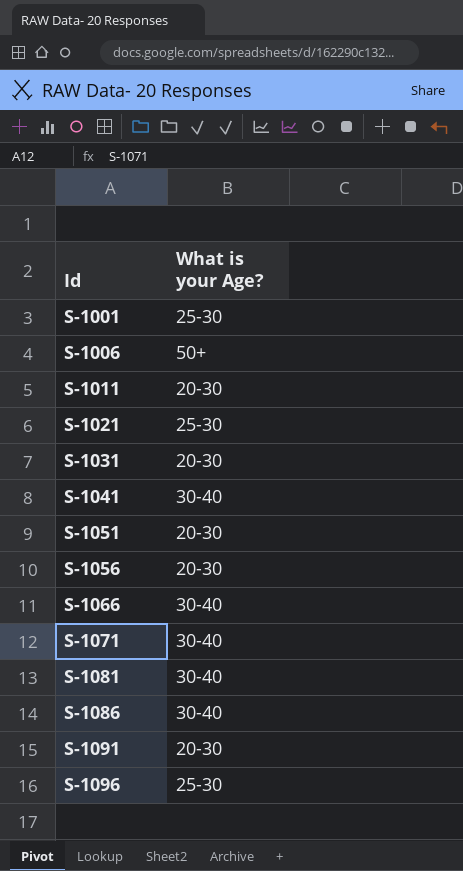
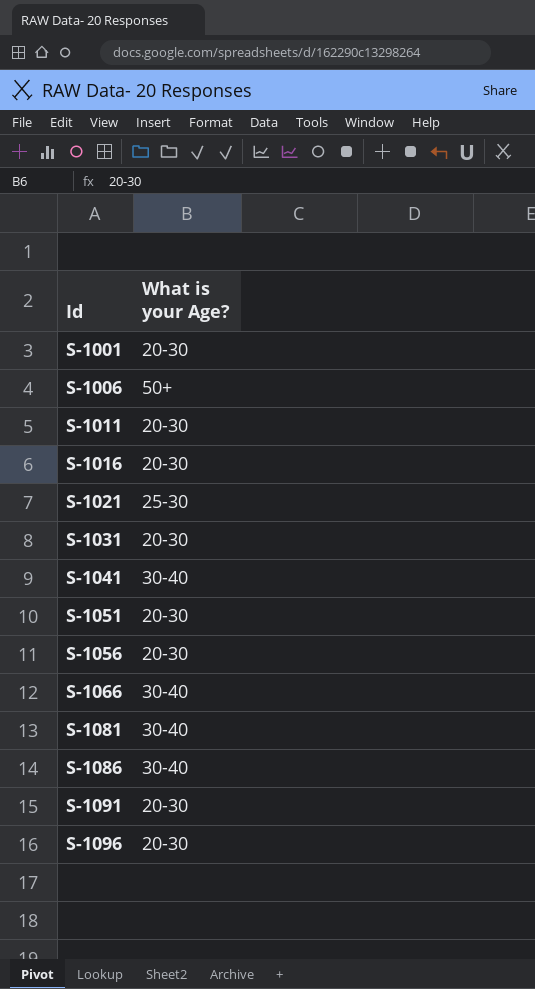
row S-1071: 30-40 -> none
S-1001 | What is your Age?: 25-30 -> 20-30
row S-1016: none -> 20-30
S-1096 | What is your Age?: 25-30 -> 20-30

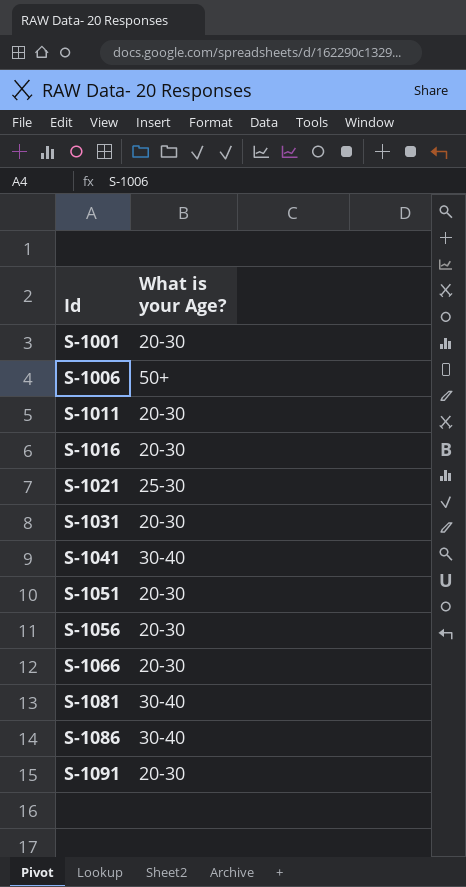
row S-1096: 20-30 -> none
S-1066 | What is your Age?: 30-40 -> 20-30

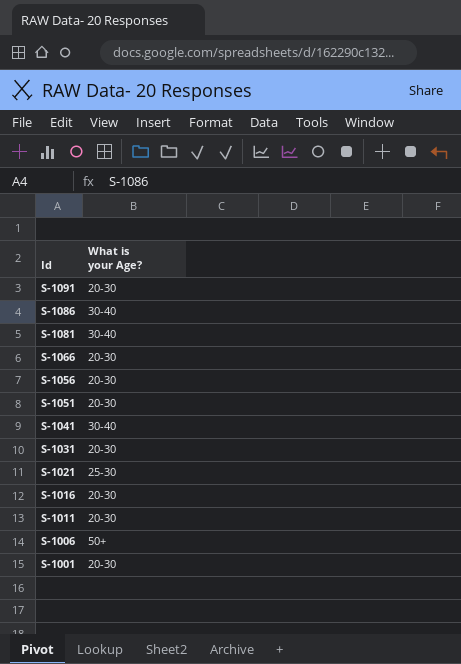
row order: Id ascending -> Id descending

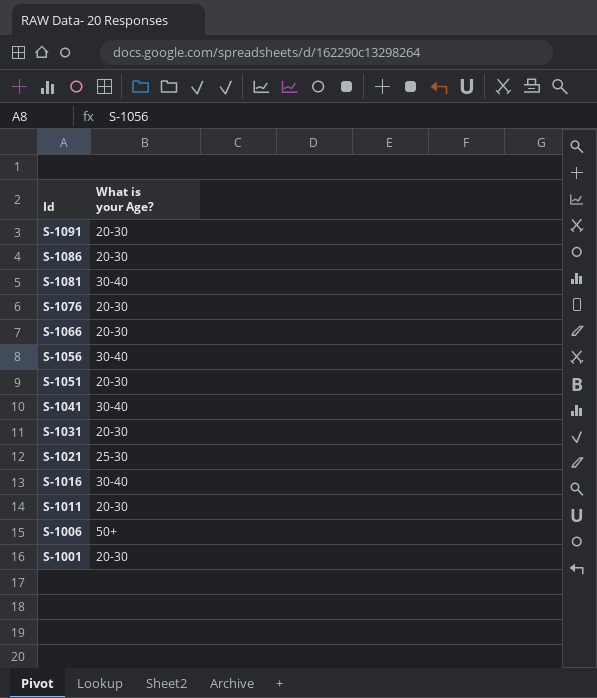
S-1086 | What is your Age?: 30-40 -> 20-30
row S-1076: none -> 20-30
S-1056 | What is your Age?: 20-30 -> 30-40
S-1016 | What is your Age?: 20-30 -> 30-40

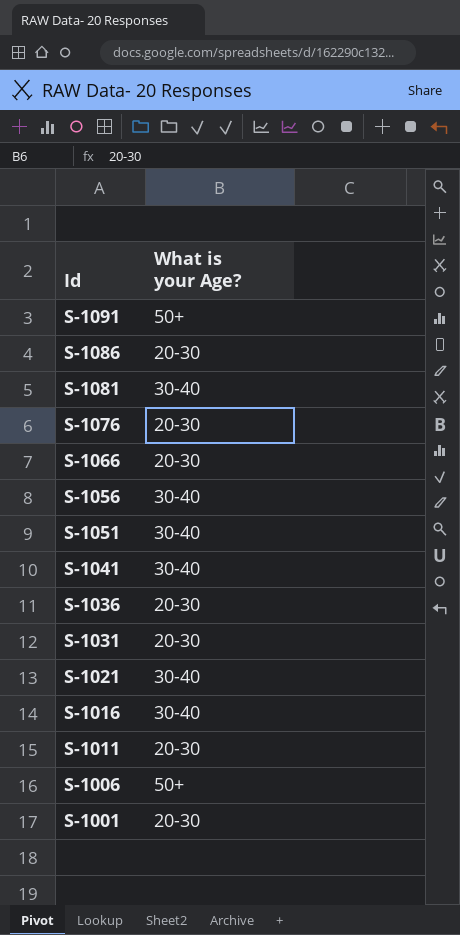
S-1091 | What is your Age?: 20-30 -> 50+
S-1051 | What is your Age?: 20-30 -> 30-40
row S-1036: none -> 20-30
S-1021 | What is your Age?: 25-30 -> 30-40

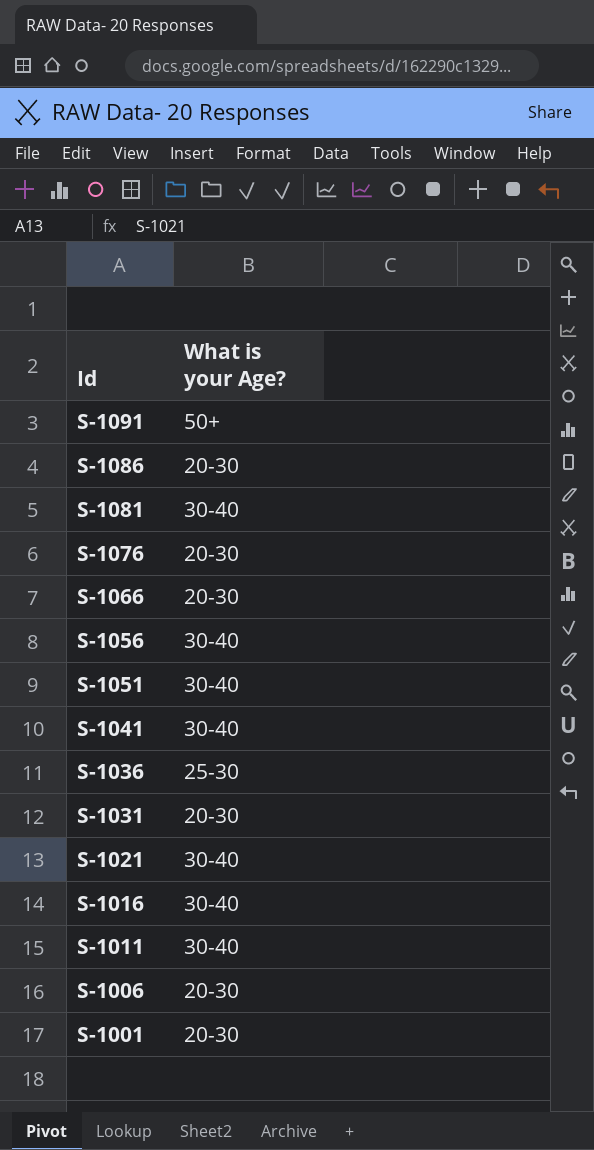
S-1036 | What is your Age?: 20-30 -> 25-30
S-1011 | What is your Age?: 20-30 -> 30-40
S-1006 | What is your Age?: 50+ -> 20-30

